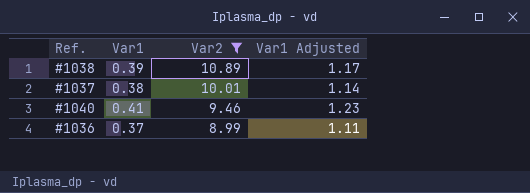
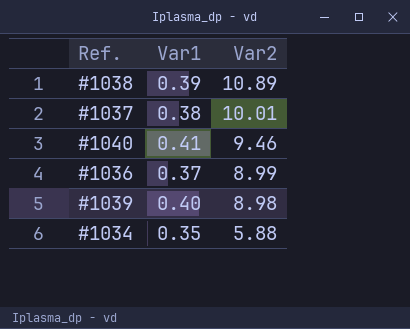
filter: Var2 >= 8.99 -> none
column Var1 Adjusted | formula: [Var1] * 3 -> none

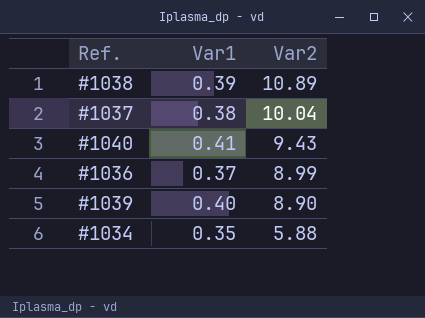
#1037 | Var2: 10.01 -> 10.04
#1040 | Var2: 9.46 -> 9.43
#1039 | Var2: 8.98 -> 8.90

